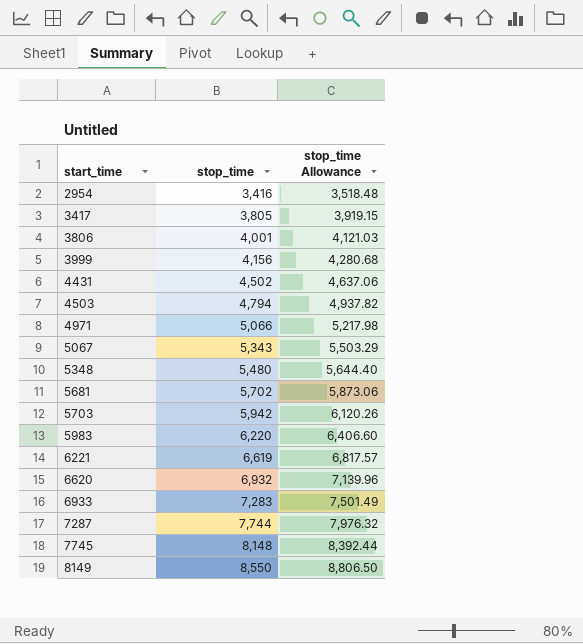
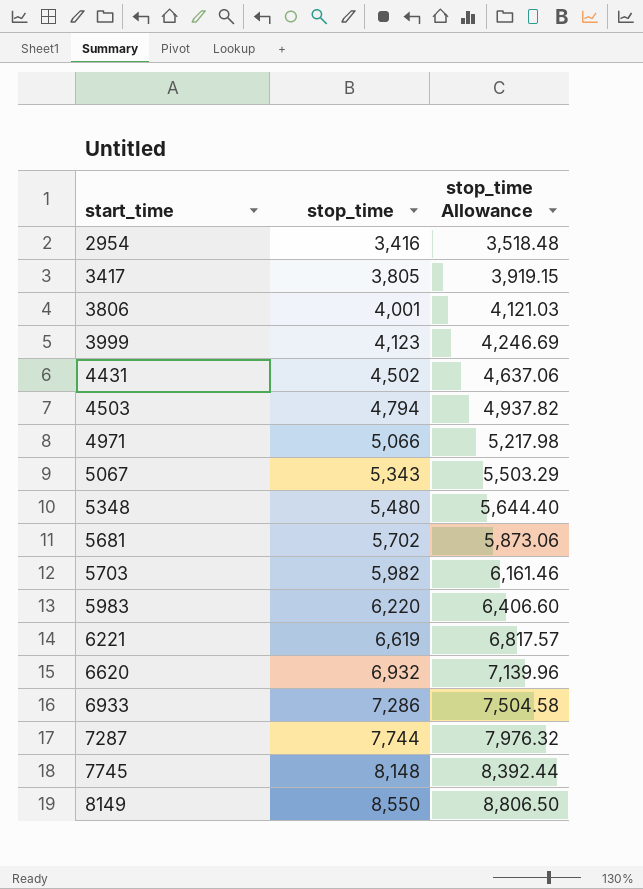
3999 | stop_time: 4,156 -> 4,123
3999 | stop_time Allowance: 4,280.68 -> 4,246.69
5703 | stop_time: 5,942 -> 5,982
5703 | stop_time Allowance: 6,120.26 -> 6,161.46
6933 | stop_time: 7,283 -> 7,286
6933 | stop_time Allowance: 7,501.49 -> 7,504.58

